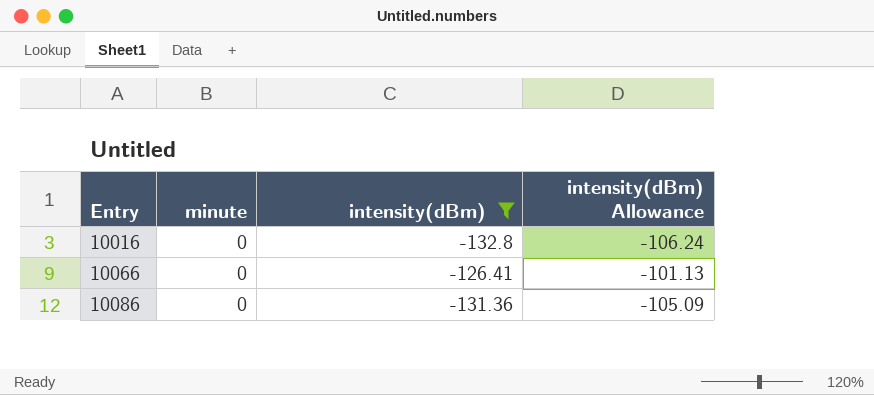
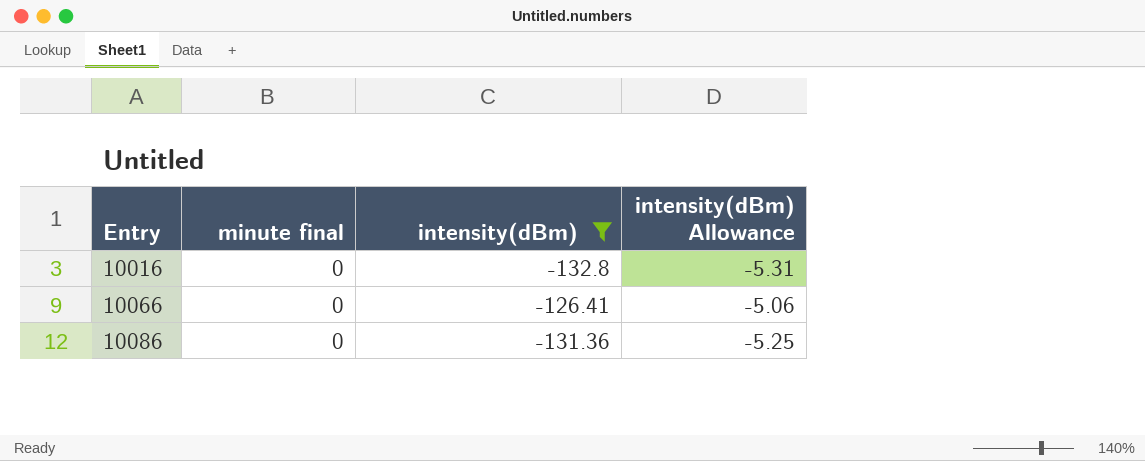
column name: minute -> minute final
column intensity(dBm) Allowance | formula: [intensity(dBm)] * 0.8 -> [intensity(dBm)] * 0.04

